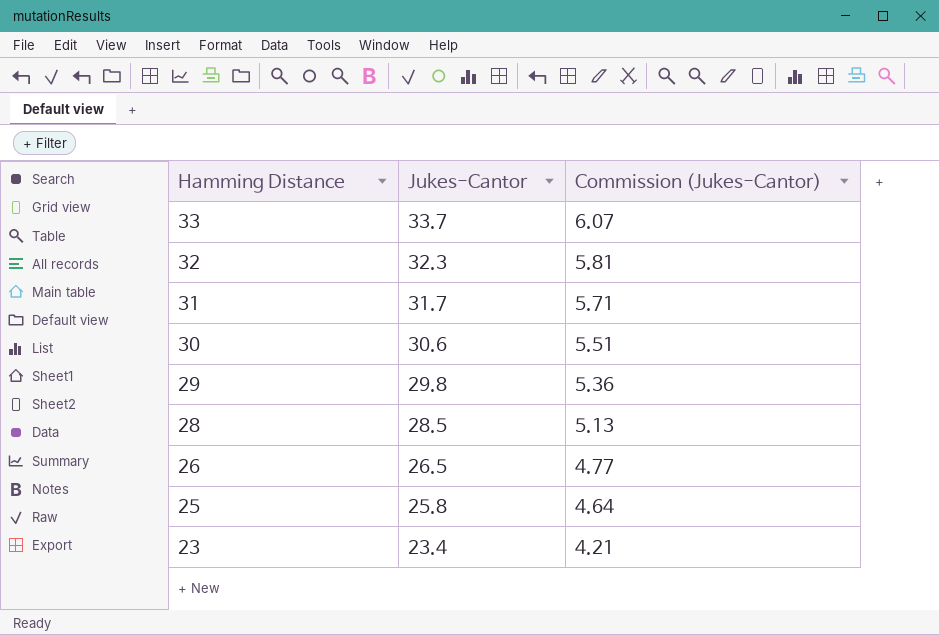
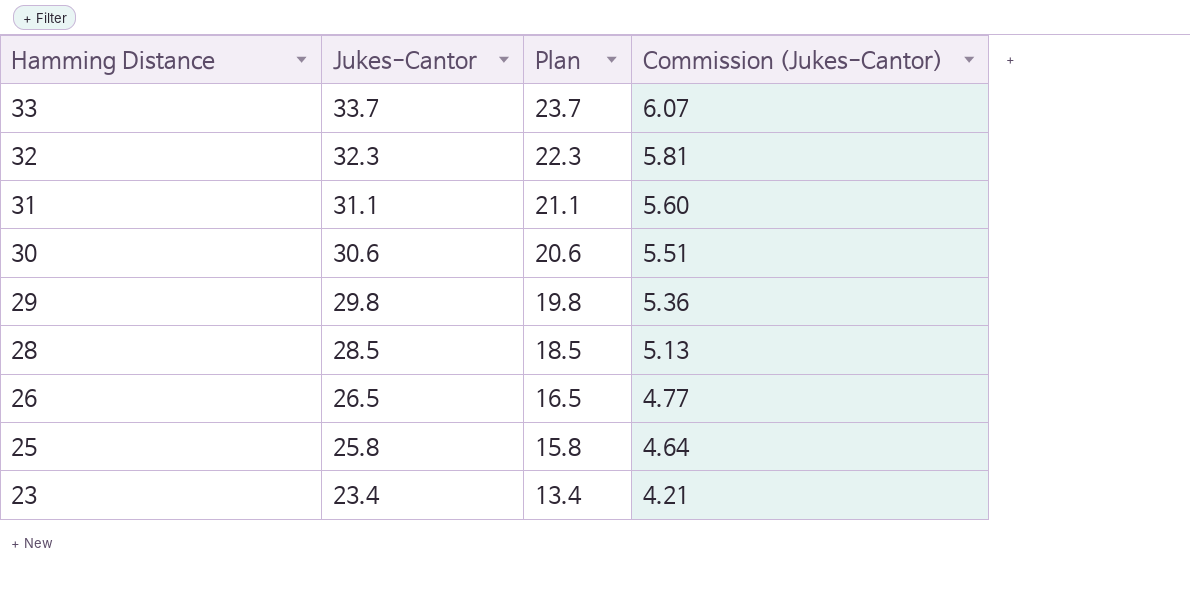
column Plan | formula: none -> [Jukes-Cantor] - 10
31 | Jukes-Cantor: 31.7 -> 31.1
31 | Commission (Jukes-Cantor): 5.71 -> 5.60

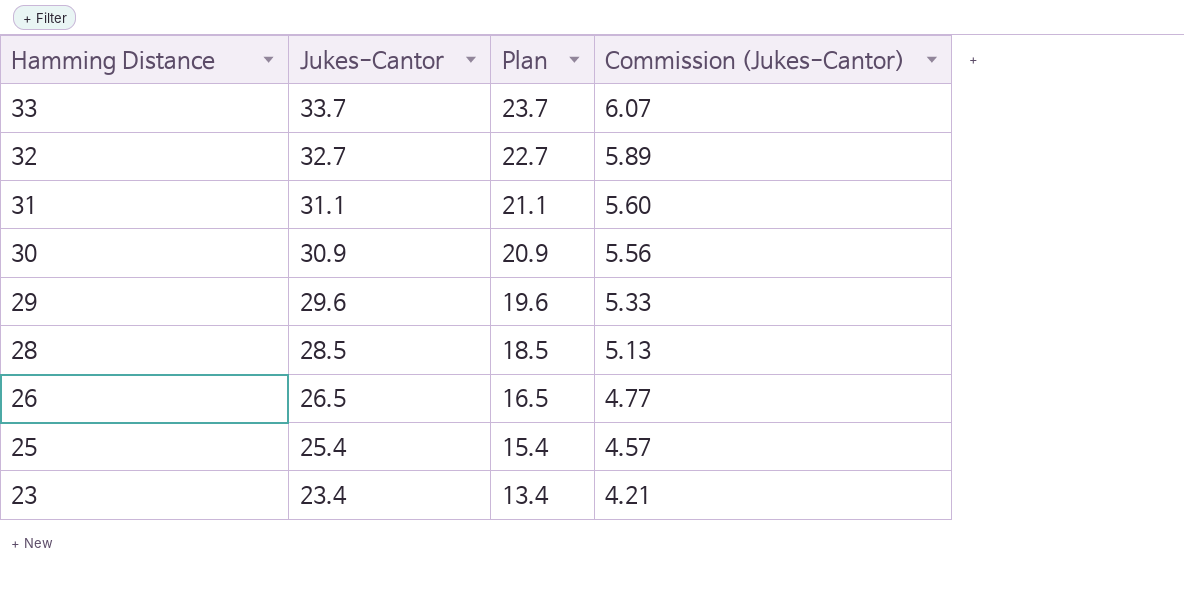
32 | Jukes-Cantor: 32.3 -> 32.7
32 | Plan: 22.3 -> 22.7
32 | Commission (Jukes-Cantor): 5.81 -> 5.89
30 | Jukes-Cantor: 30.6 -> 30.9
30 | Plan: 20.6 -> 20.9
30 | Commission (Jukes-Cantor): 5.51 -> 5.56
29 | Jukes-Cantor: 29.8 -> 29.6
29 | Plan: 19.8 -> 19.6
29 | Commission (Jukes-Cantor): 5.36 -> 5.33
25 | Jukes-Cantor: 25.8 -> 25.4
25 | Plan: 15.8 -> 15.4
25 | Commission (Jukes-Cantor): 4.64 -> 4.57

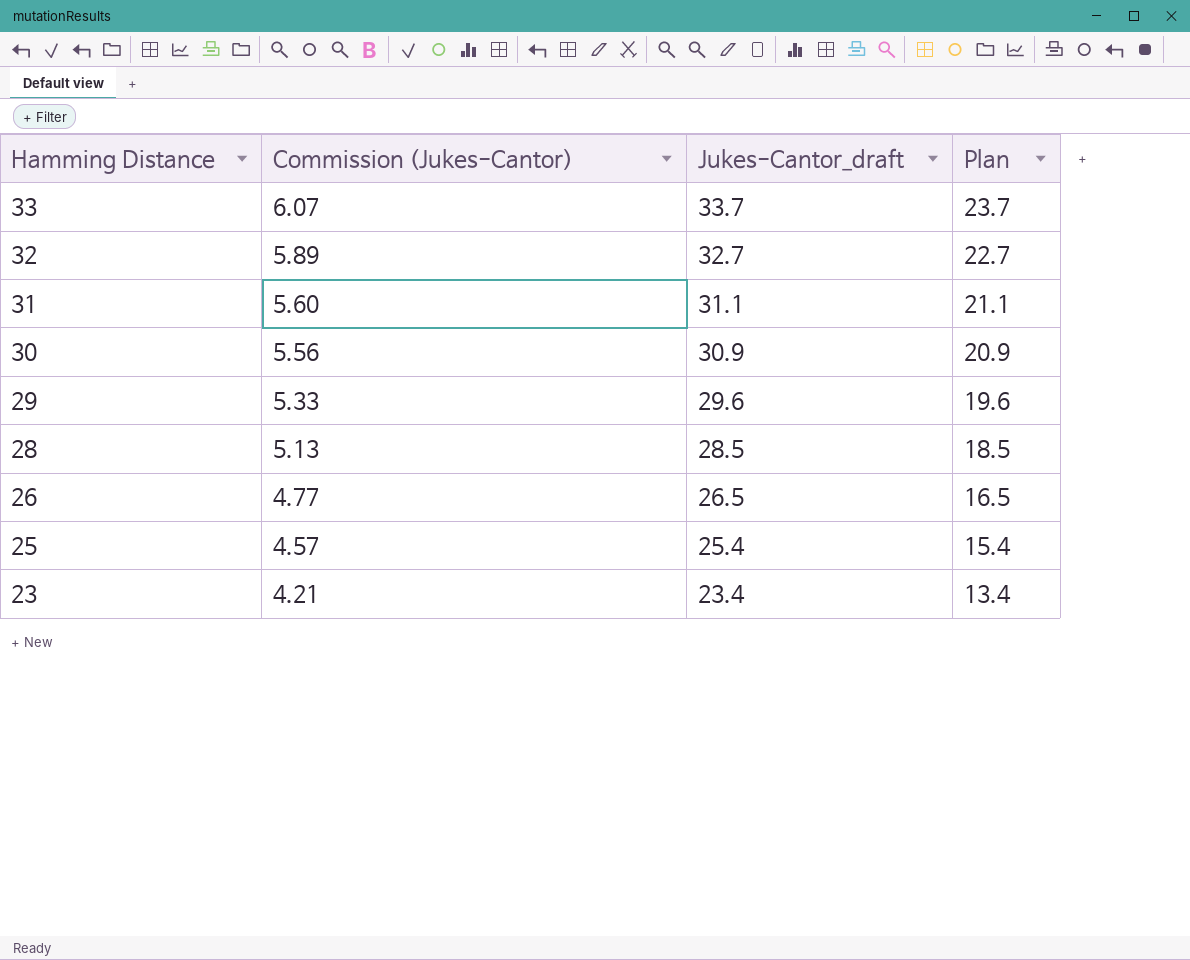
column Commission (Jukes-Cantor) | position: 4 -> 2
column name: Jukes-Cantor -> Jukes-Cantor_draft

